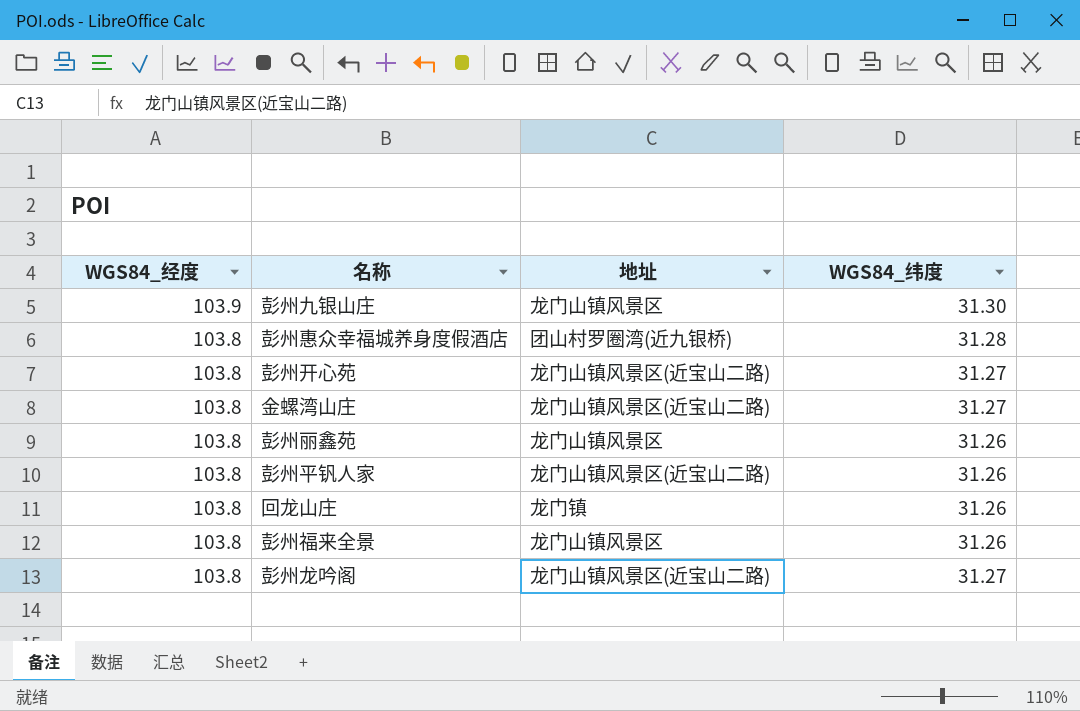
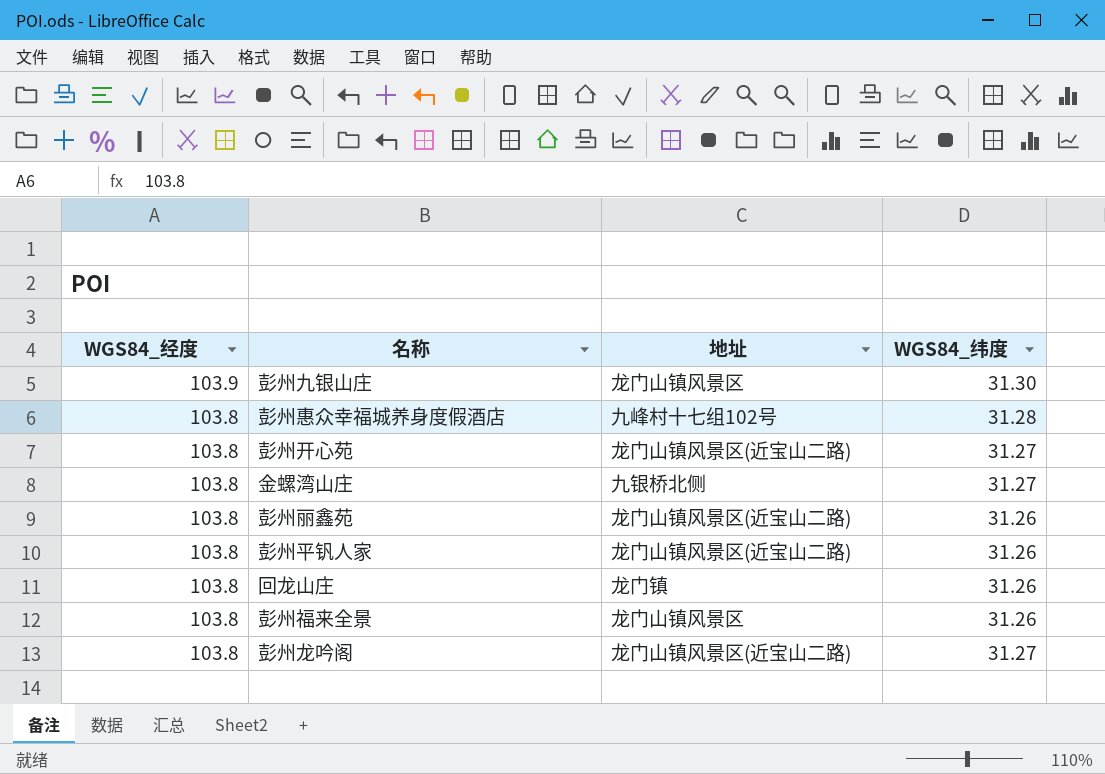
彭州惠众幸福城养身度假酒店 | 地址: 团山村罗圈湾(近九银桥) -> 九峰村十七组102号
金螺湾山庄 | 地址: 龙门山镇风景区(近宝山二路) -> 九银桥北侧
彭州丽鑫苑 | 地址: 龙门山镇风景区 -> 龙门山镇风景区(近宝山二路)

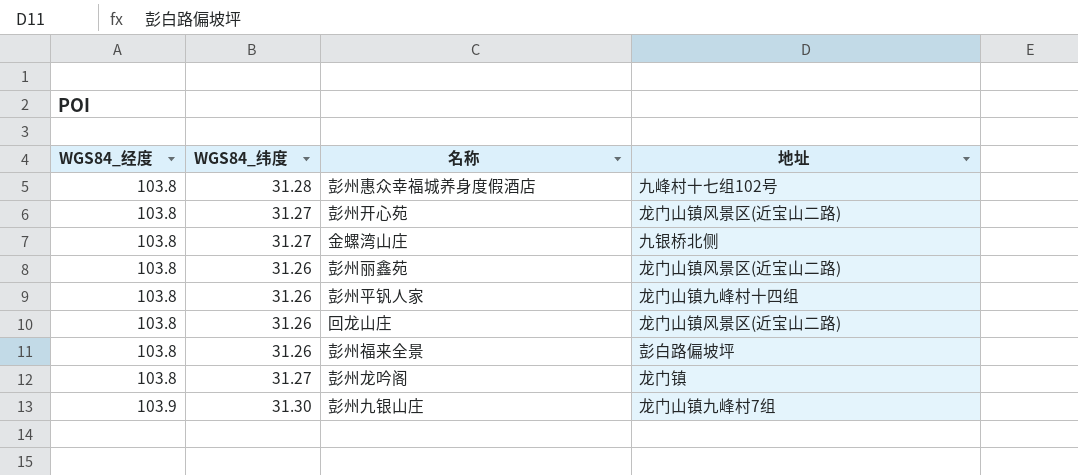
row order: WGS84_经度 descending -> WGS84_经度 ascending
column WGS84_纬度 | position: 4 -> 2
彭州平钒人家 | 地址: 龙门山镇风景区(近宝山二路) -> 龙门山镇九峰村十四组
回龙山庄 | 地址: 龙门镇 -> 龙门山镇风景区(近宝山二路)
彭州福来全景 | 地址: 龙门山镇风景区 -> 彭白路偏坡坪
彭州龙吟阁 | 地址: 龙门山镇风景区(近宝山二路) -> 龙门镇
彭州九银山庄 | 地址: 龙门山镇风景区 -> 龙门山镇九峰村7组

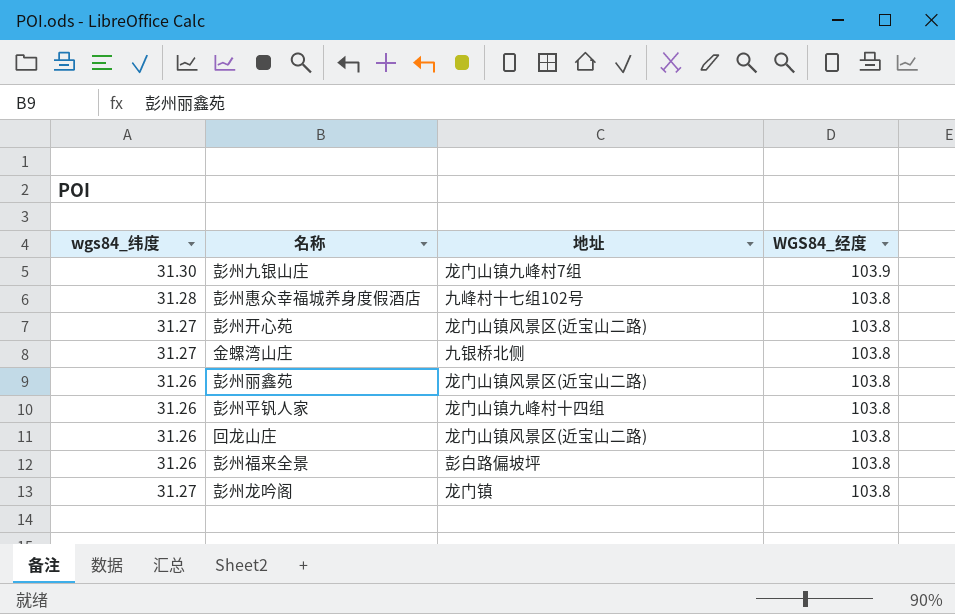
row order: WGS84_经度 ascending -> WGS84_经度 descending
column name: WGS84_纬度 -> wgs84_纬度
column WGS84_经度 | position: 1 -> 4

